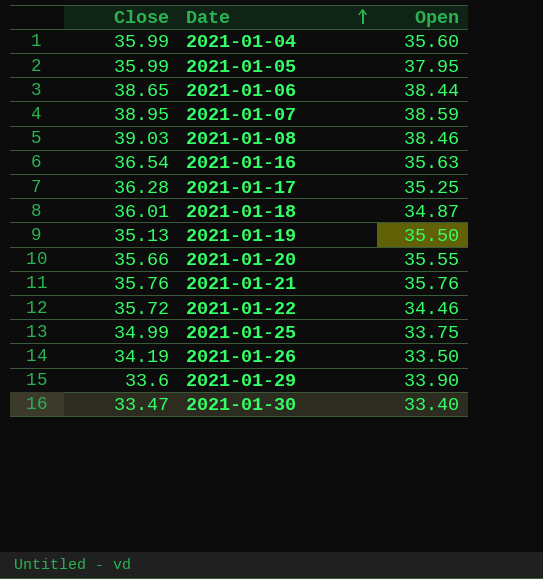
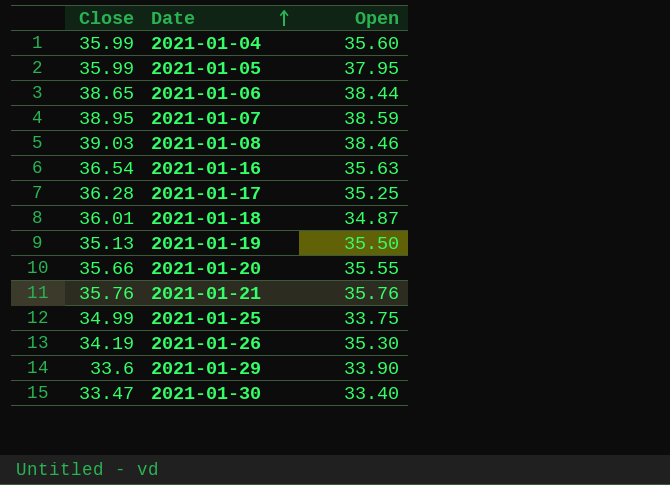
row 2021-01-22: 35.72 | 34.46 -> none
2021-01-26 | Open: 33.50 -> 35.30

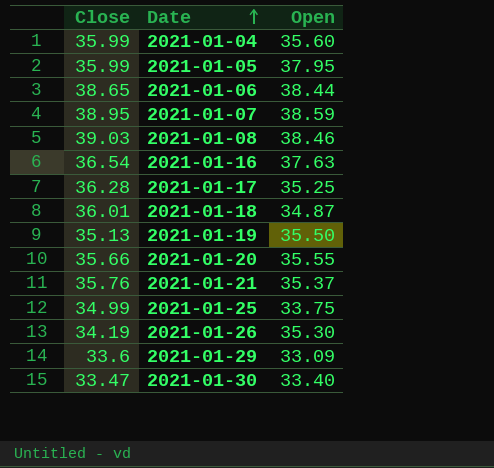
2021-01-16 | Open: 35.63 -> 37.63
2021-01-21 | Open: 35.76 -> 35.37
2021-01-29 | Open: 33.90 -> 33.09

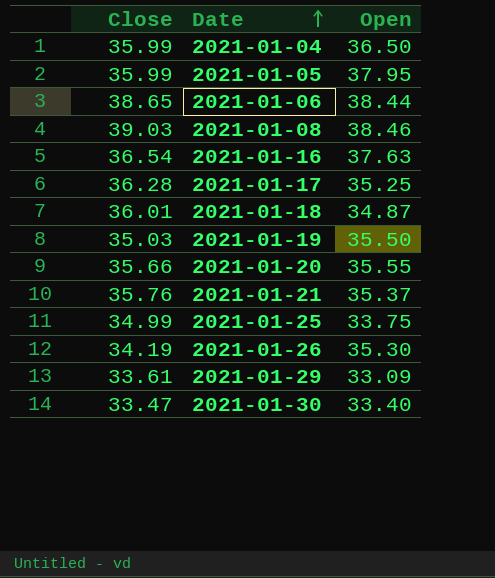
row 2021-01-07: 38.95 | 38.59 -> none
2021-01-04 | Open: 35.60 -> 36.50
2021-01-19 | Close: 35.13 -> 35.03
2021-01-29 | Close: 33.6 -> 33.61

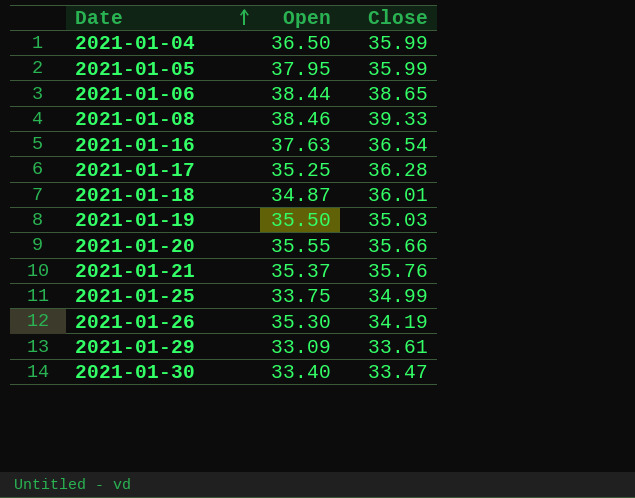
column Close | position: 1 -> 3
2021-01-08 | Close: 39.03 -> 39.33

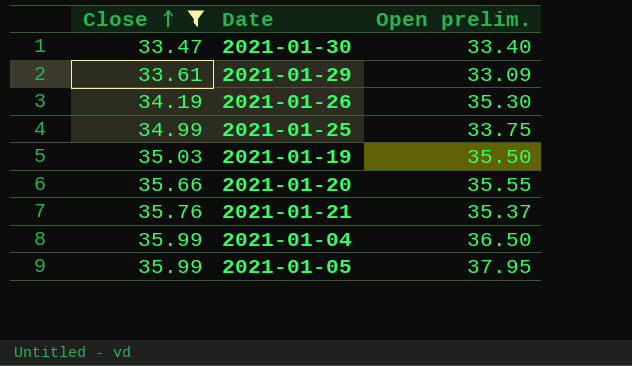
filter: none -> Close <= 35.99
row order: Date ascending -> Close ascending
column Close | position: 3 -> 1
column name: Open -> Open prelim.

